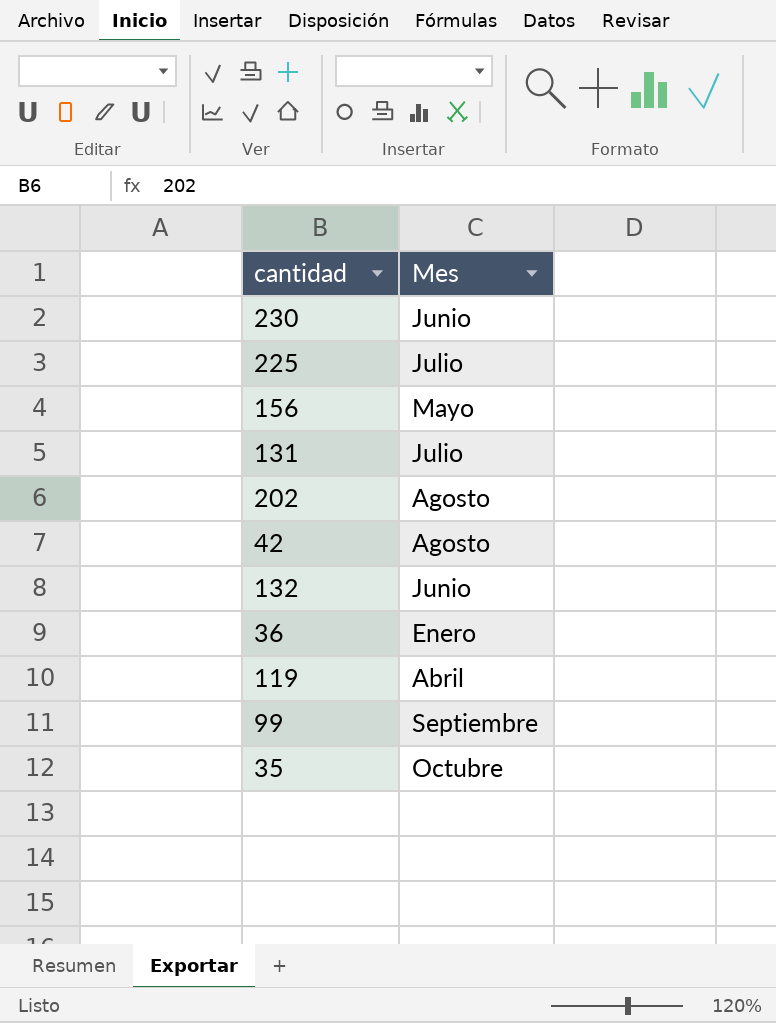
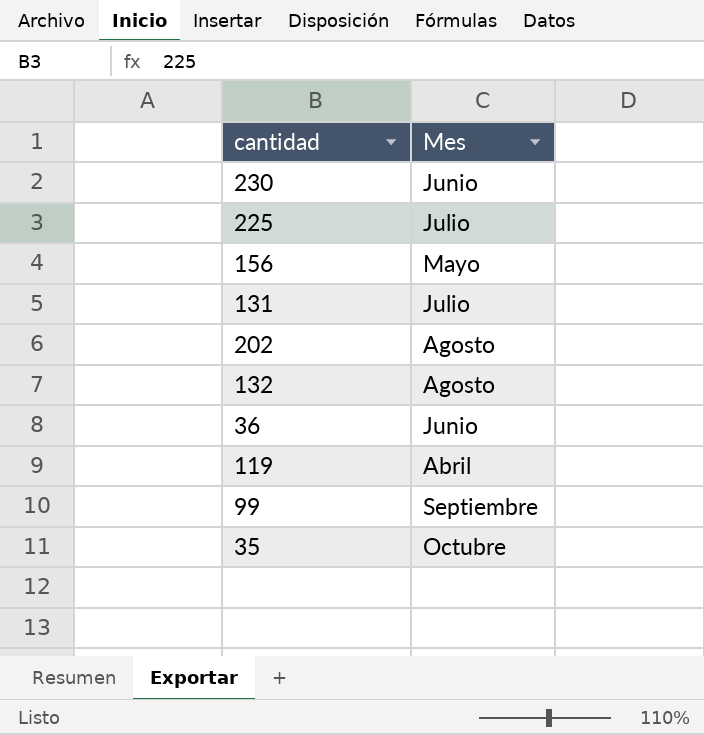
row 42: Agosto -> none
132 | Mes: Junio -> Agosto
36 | Mes: Enero -> Junio

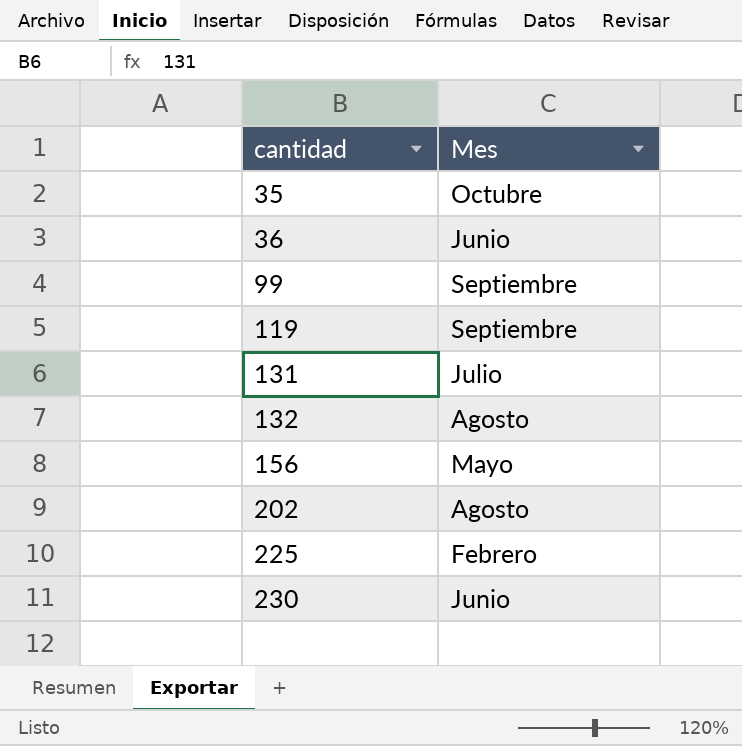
row order: none -> cantidad ascending
119 | Mes: Abril -> Septiembre
225 | Mes: Julio -> Febrero

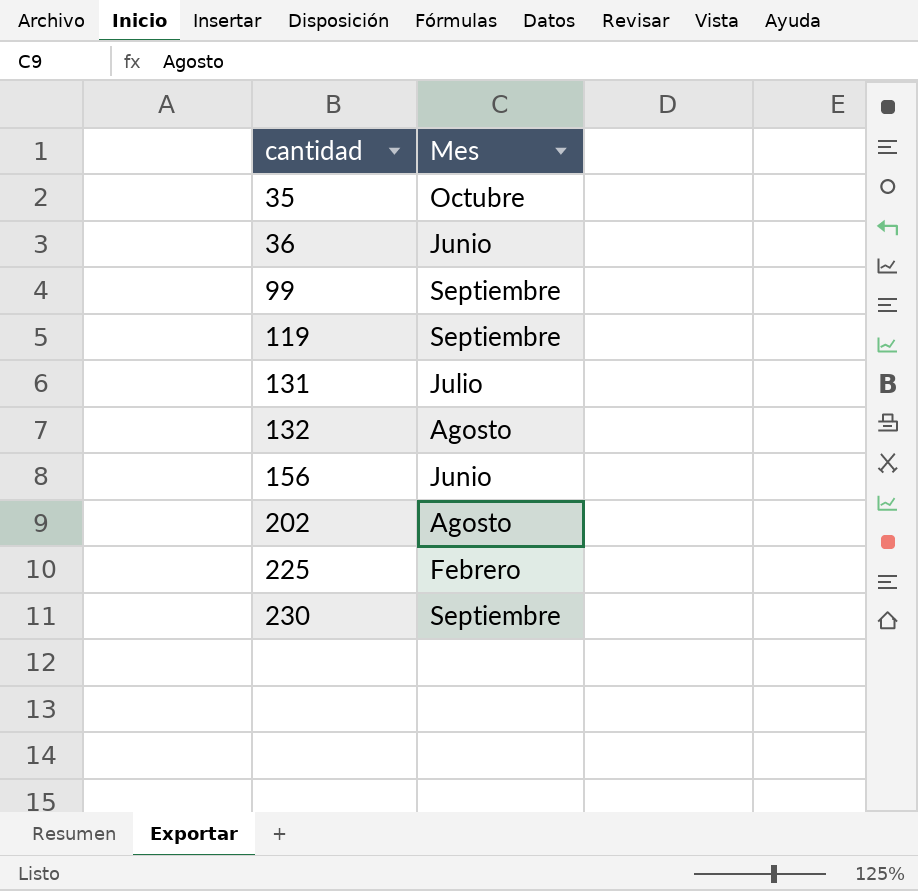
156 | Mes: Mayo -> Junio
230 | Mes: Junio -> Septiembre

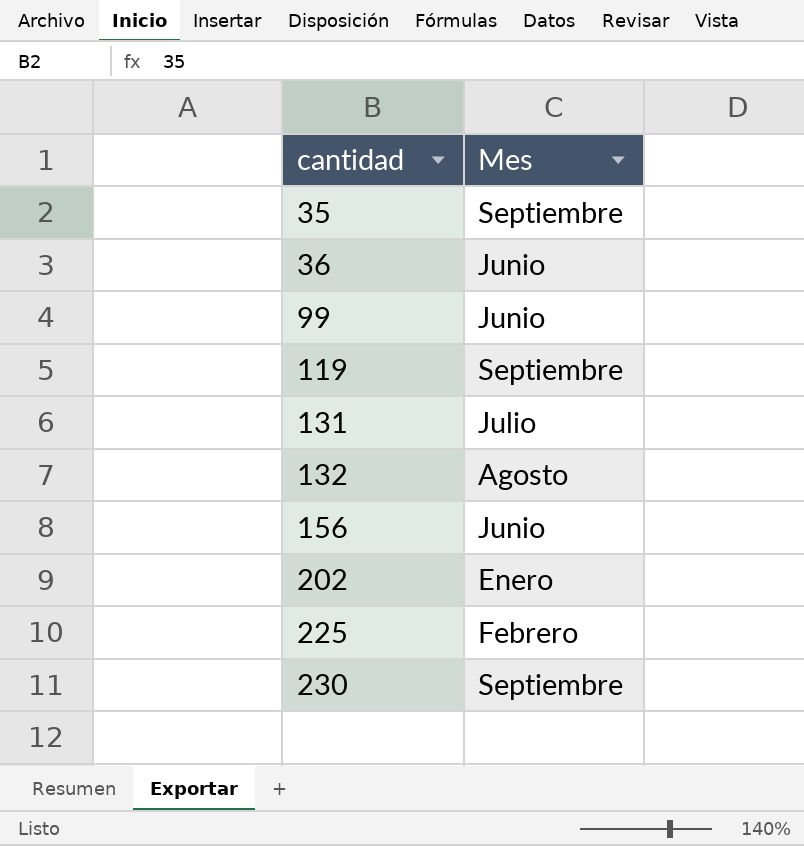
35 | Mes: Octubre -> Septiembre
99 | Mes: Septiembre -> Junio
202 | Mes: Agosto -> Enero

